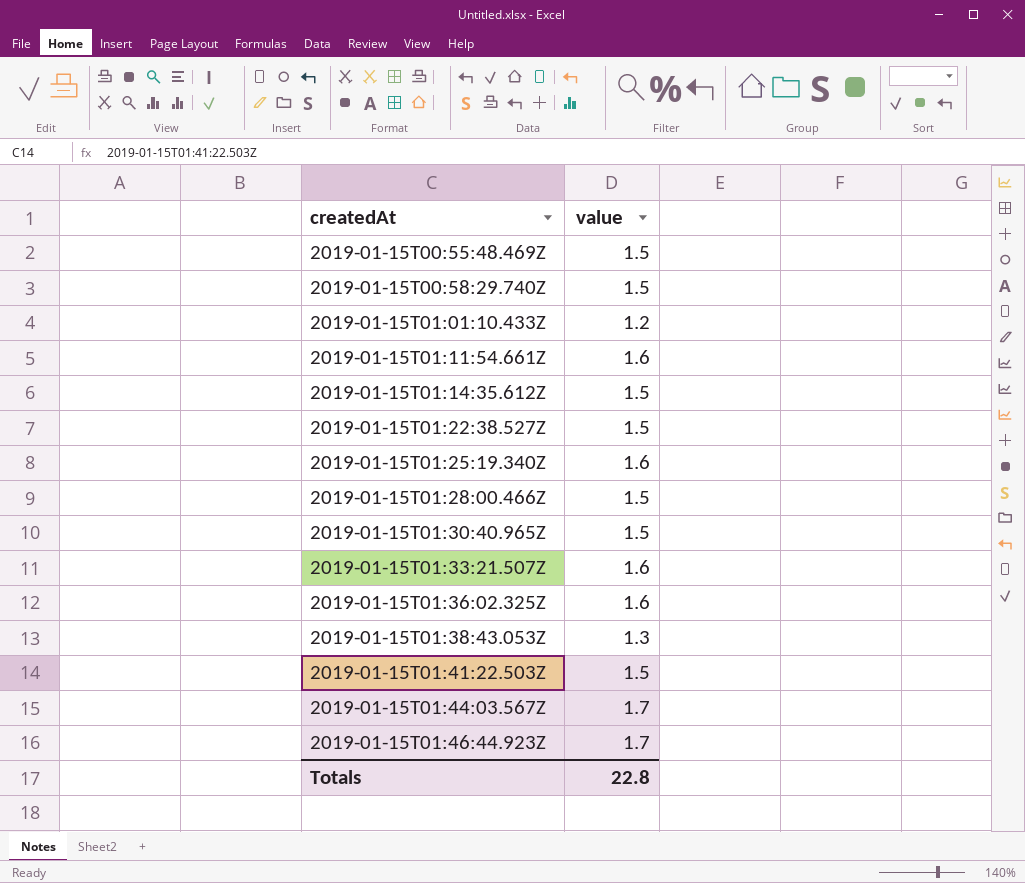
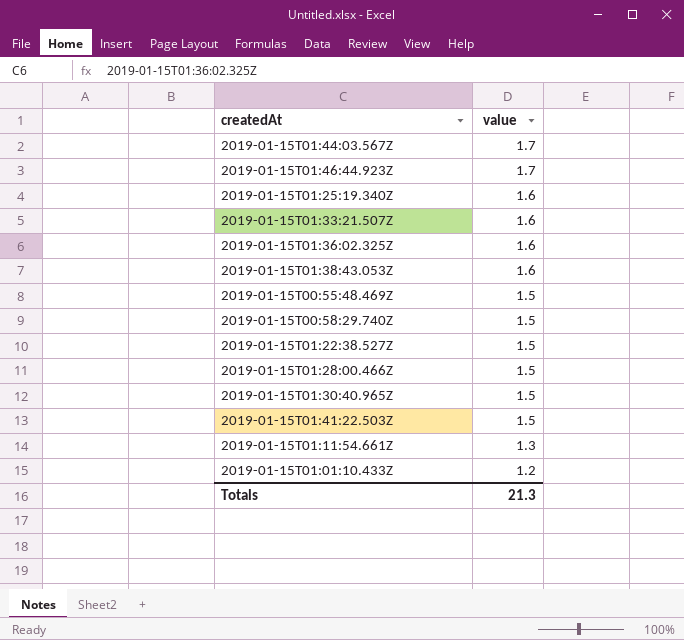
row order: createdAt ascending -> value descending
row 2019-01-15T01:14:35.612Z: 1.5 -> none
2019-01-15T01:38:43.053Z | value: 1.3 -> 1.6
2019-01-15T01:11:54.661Z | value: 1.6 -> 1.3
Totals | value: 22.8 -> 21.3

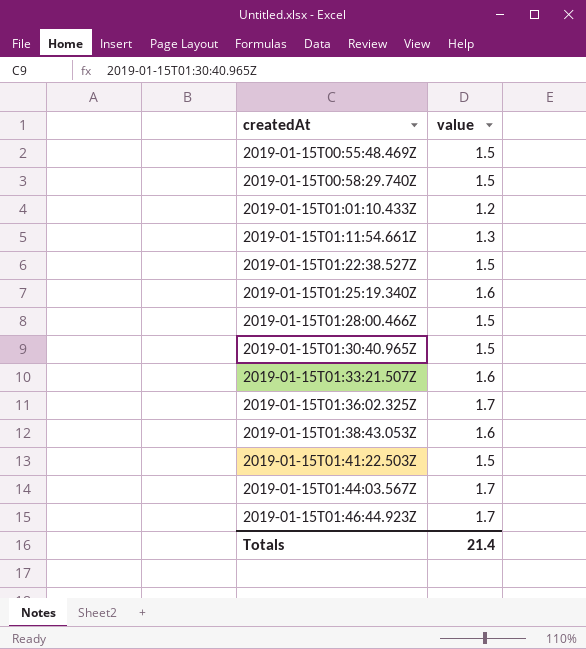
row order: value descending -> createdAt ascending
2019-01-15T01:36:02.325Z | value: 1.6 -> 1.7
Totals | value: 21.3 -> 21.4

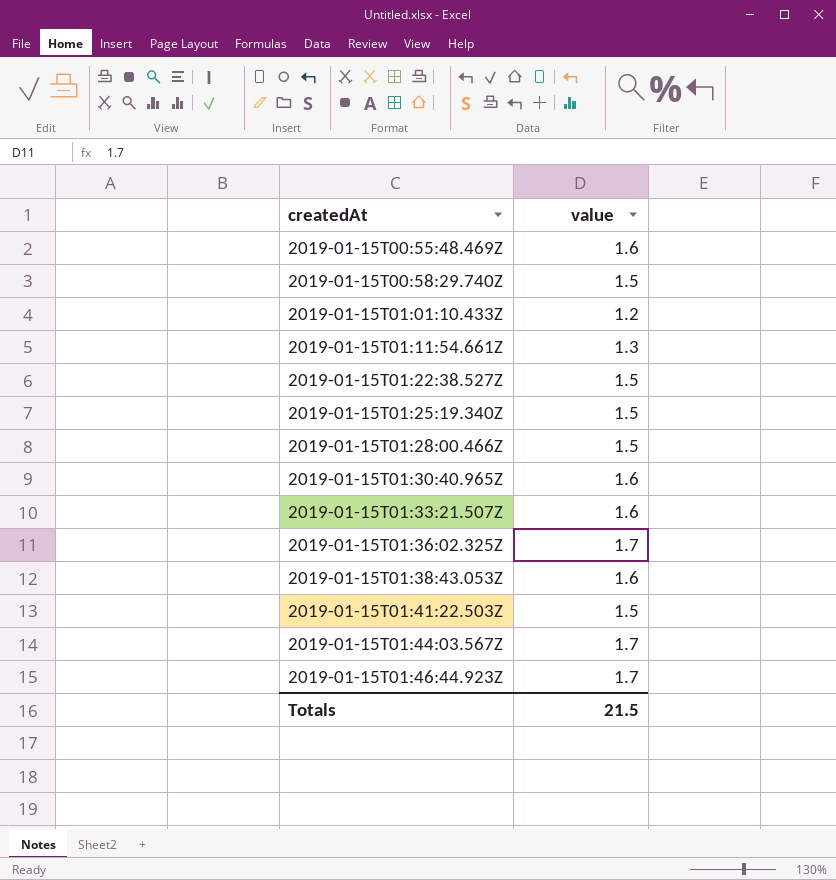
2019-01-15T00:55:48.469Z | value: 1.5 -> 1.6
2019-01-15T01:25:19.340Z | value: 1.6 -> 1.5
2019-01-15T01:30:40.965Z | value: 1.5 -> 1.6
Totals | value: 21.4 -> 21.5

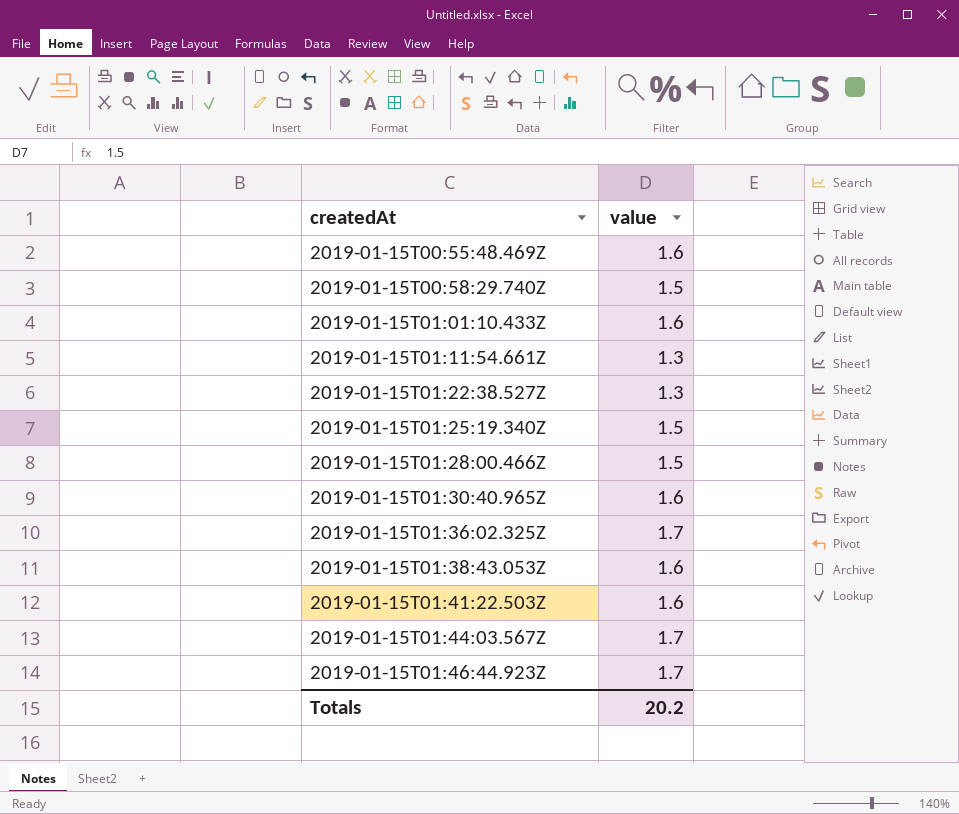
row 2019-01-15T01:33:21.507Z: 1.6 -> none
2019-01-15T01:01:10.433Z | value: 1.2 -> 1.6
2019-01-15T01:22:38.527Z | value: 1.5 -> 1.3
2019-01-15T01:41:22.503Z | value: 1.5 -> 1.6
Totals | value: 21.5 -> 20.2

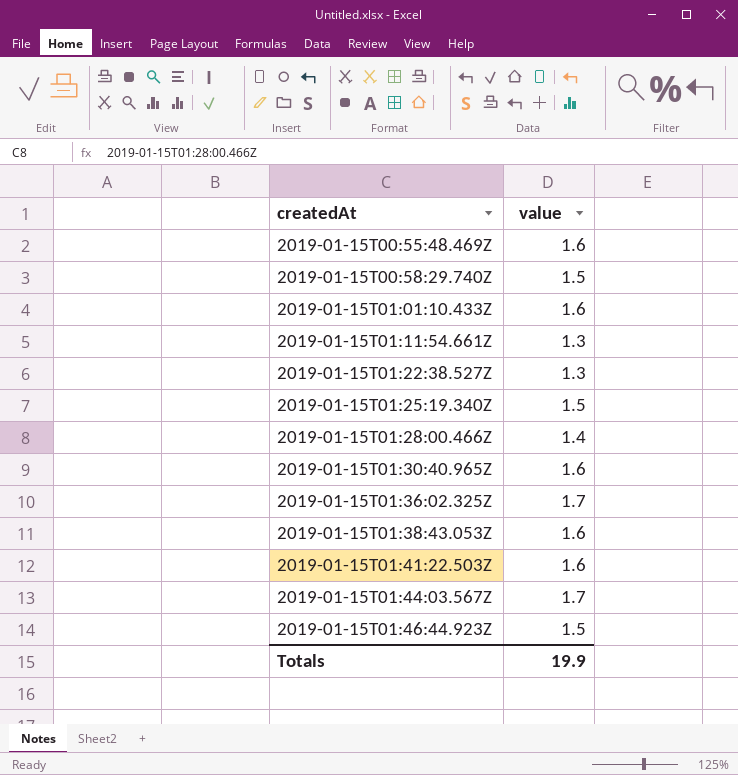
2019-01-15T01:28:00.466Z | value: 1.5 -> 1.4
2019-01-15T01:46:44.923Z | value: 1.7 -> 1.5
Totals | value: 20.2 -> 19.9

